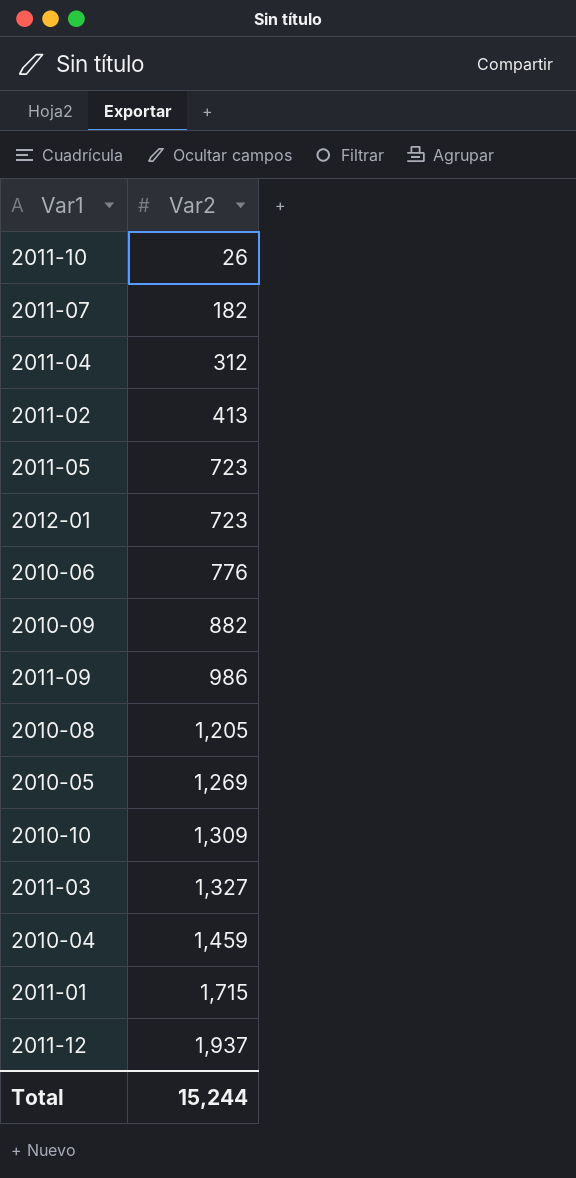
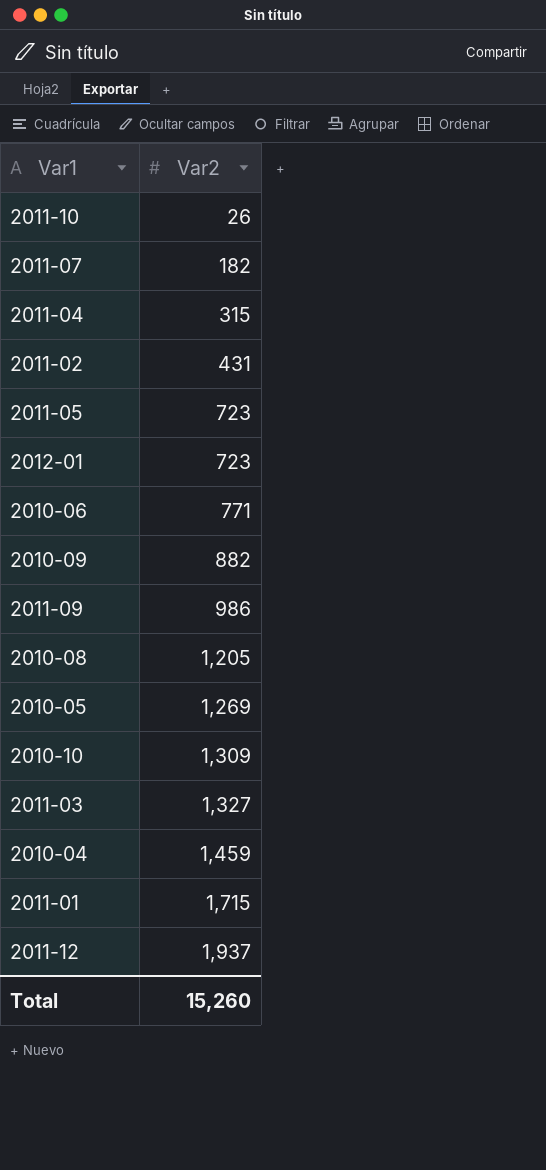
2011-04 | Var2: 312 -> 315
2011-02 | Var2: 413 -> 431
2010-06 | Var2: 776 -> 771
Total | Var2: 15,244 -> 15,260

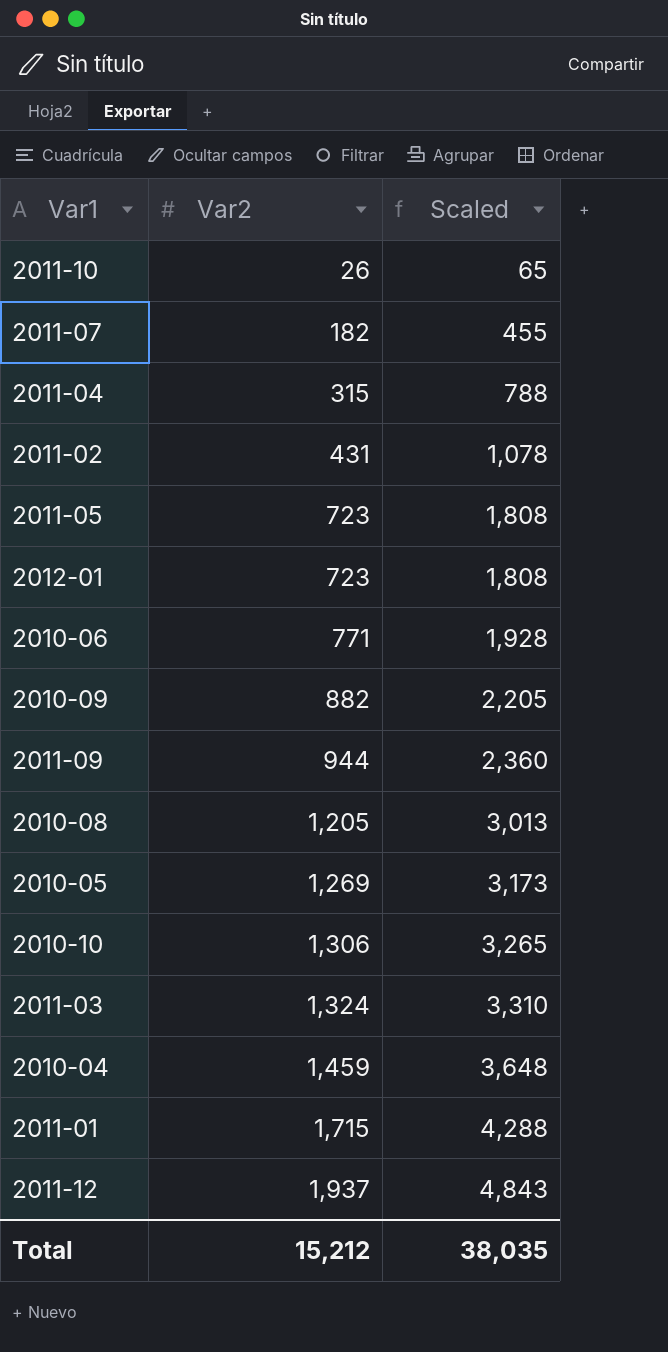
column Scaled | formula: none -> [Var2] * 2.5
2011-09 | Var2: 986 -> 944
2010-10 | Var2: 1,309 -> 1,306
2011-03 | Var2: 1,327 -> 1,324
Total | Var2: 15,260 -> 15,212

